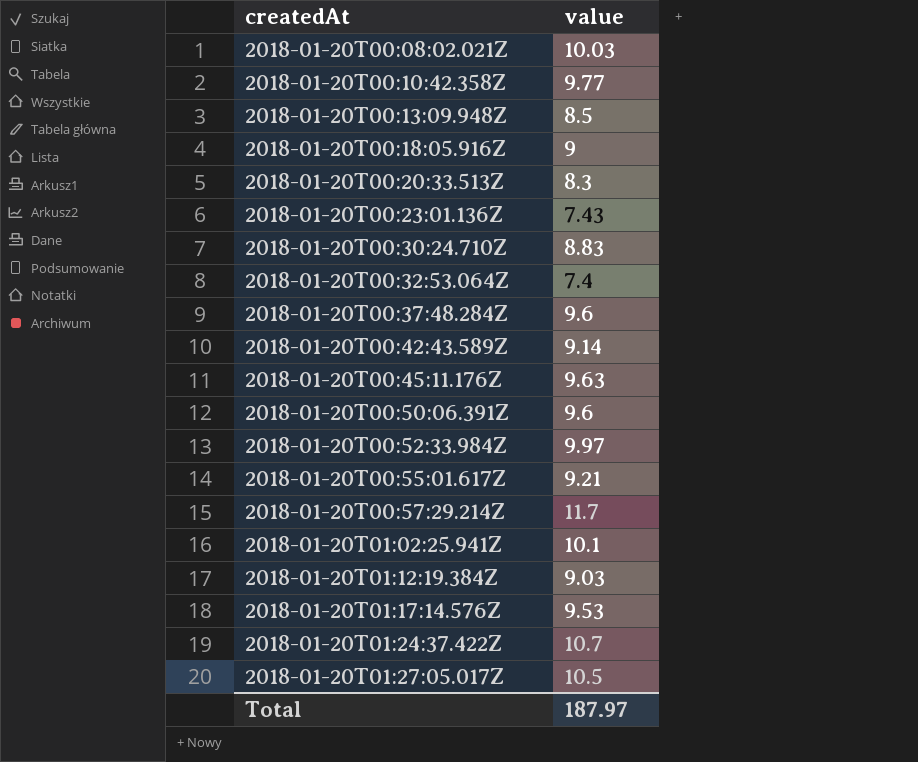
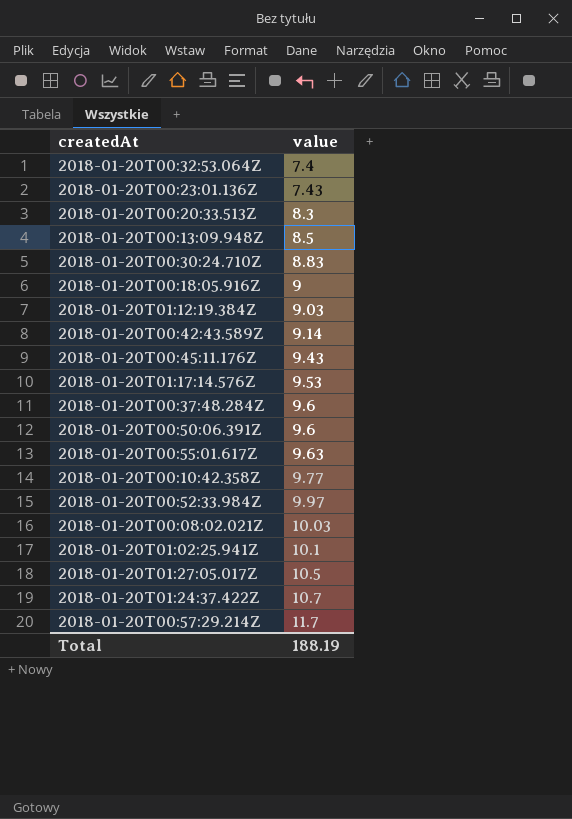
row order: createdAt ascending -> value ascending
2018-01-20T00:45:11.176Z | value: 9.63 -> 9.43
2018-01-20T00:55:01.617Z | value: 9.21 -> 9.63
Total | value: 187.97 -> 188.19

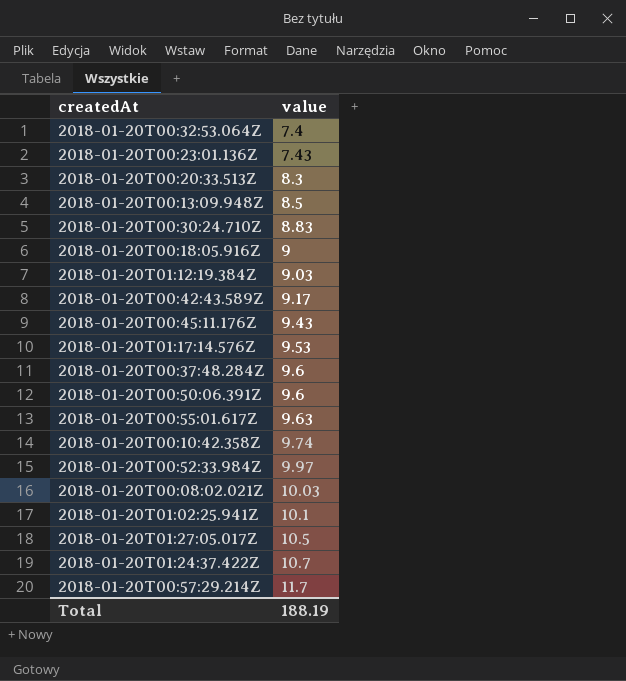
2018-01-20T00:42:43.589Z | value: 9.14 -> 9.17
2018-01-20T00:10:42.358Z | value: 9.77 -> 9.74

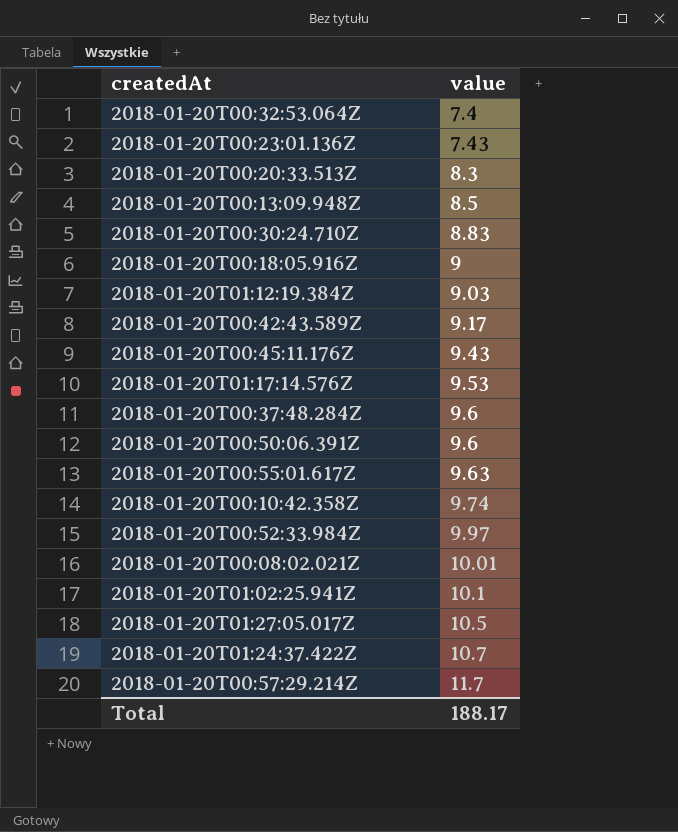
2018-01-20T00:08:02.021Z | value: 10.03 -> 10.01
Total | value: 188.19 -> 188.17

